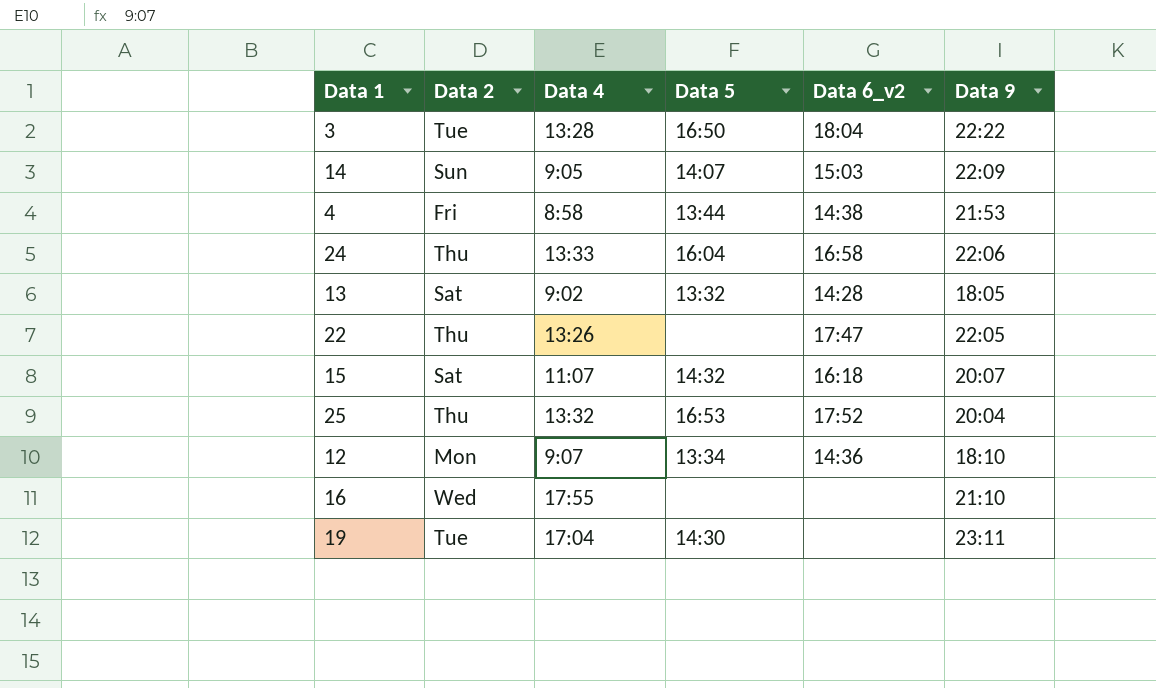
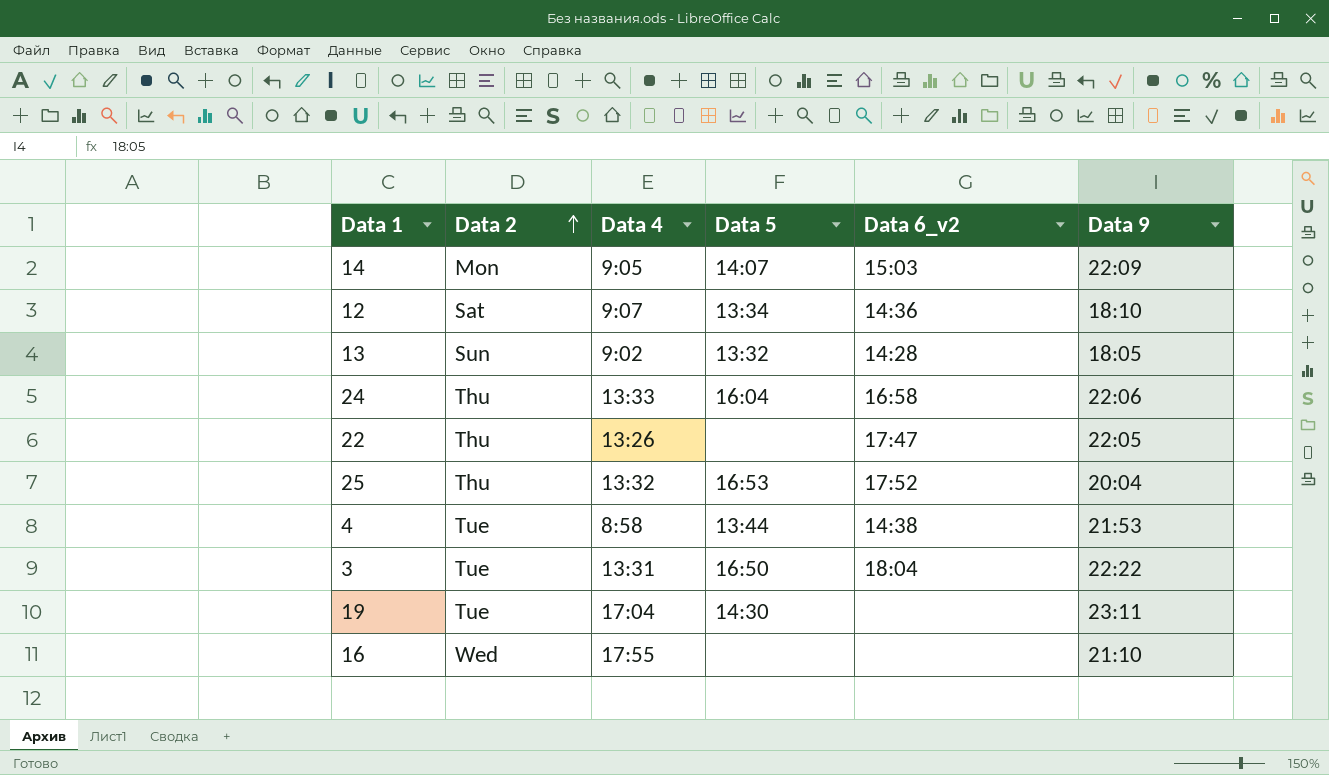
row order: none -> Data 2 ascending
row 15: Sat | 11:07 | 14:32 | 16:18 | 20:07 -> none
14 | Data 2: Sun -> Mon
12 | Data 2: Mon -> Sat
13 | Data 2: Sat -> Sun
4 | Data 2: Fri -> Tue
3 | Data 4: 13:28 -> 13:31

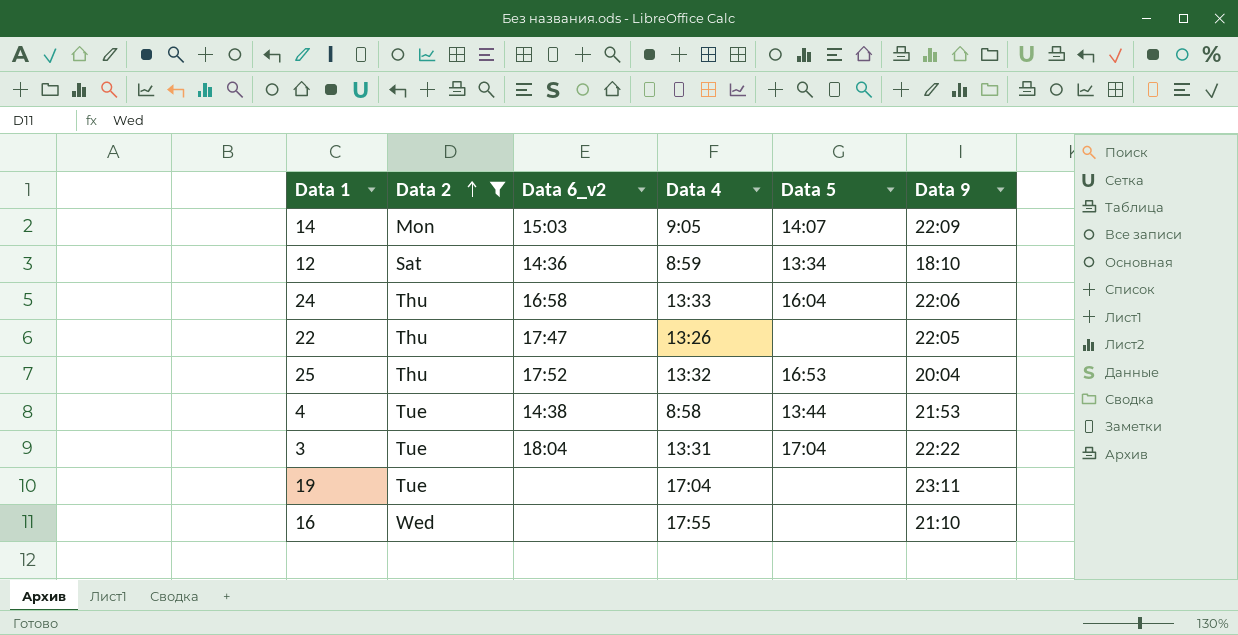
filter: none -> Data 2 != Sun
column Data 6_v2 | position: 5 -> 3
12 | Data 4: 9:07 -> 8:59
3 | Data 5: 16:50 -> 17:04
19 | Data 5: 14:30 -> none

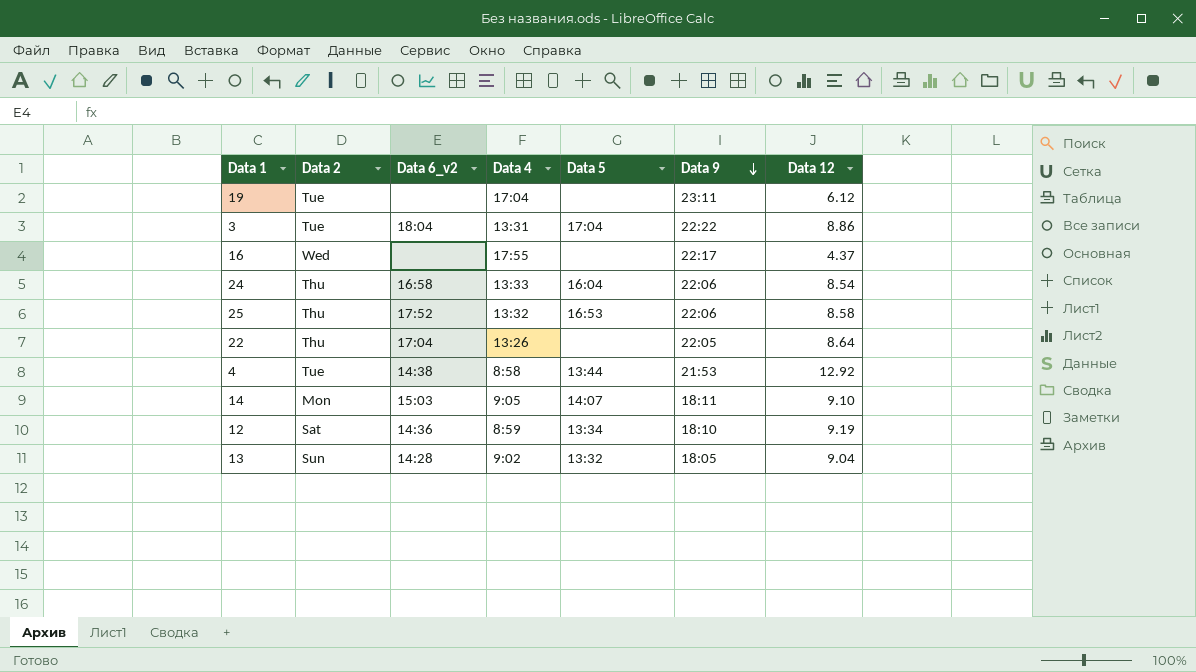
filter: Data 2 != Sun -> none
row order: Data 2 ascending -> Data 9 descending
column Data 12 | position: none -> 7
16 | Data 9: 21:10 -> 22:17
25 | Data 9: 20:04 -> 22:06
22 | Data 6_v2: 17:47 -> 17:04
14 | Data 9: 22:09 -> 18:11

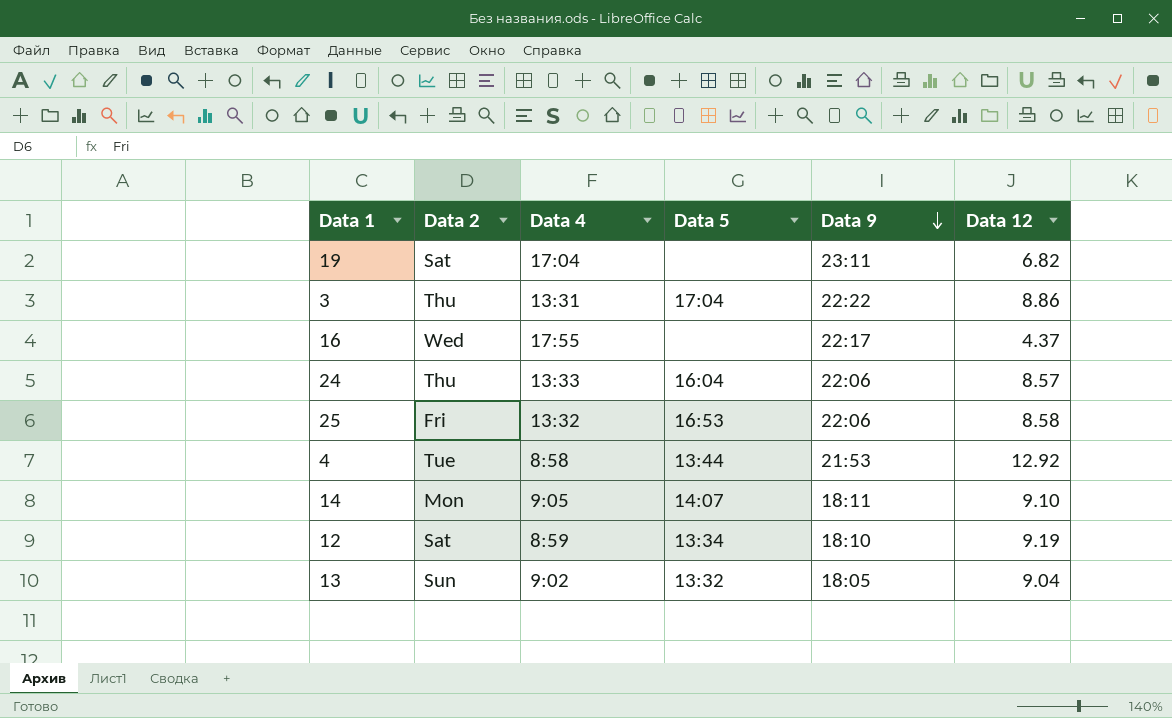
column Data 6_v2 | position: 3 -> none
row 22: Thu | 17:04 | 13:26 | none | 22:05 | 8.64 -> none
19 | Data 2: Tue -> Sat
19 | Data 12: 6.12 -> 6.82
3 | Data 2: Tue -> Thu
24 | Data 12: 8.54 -> 8.57
25 | Data 2: Thu -> Fri

